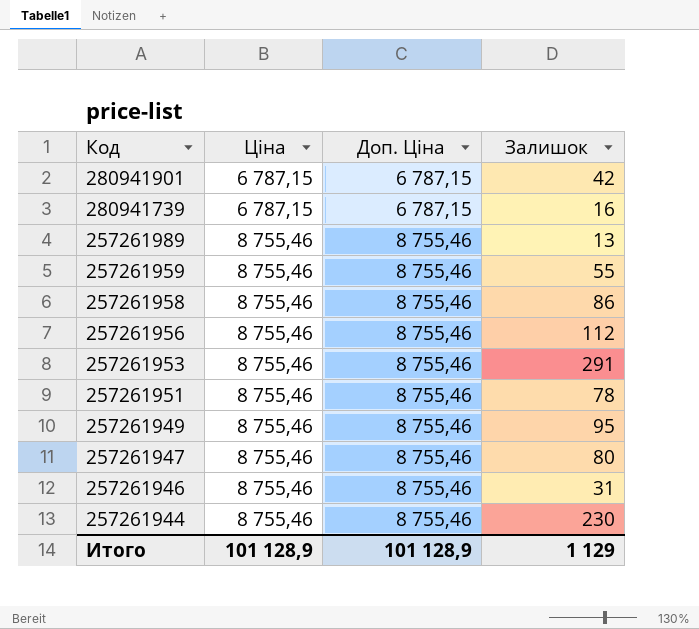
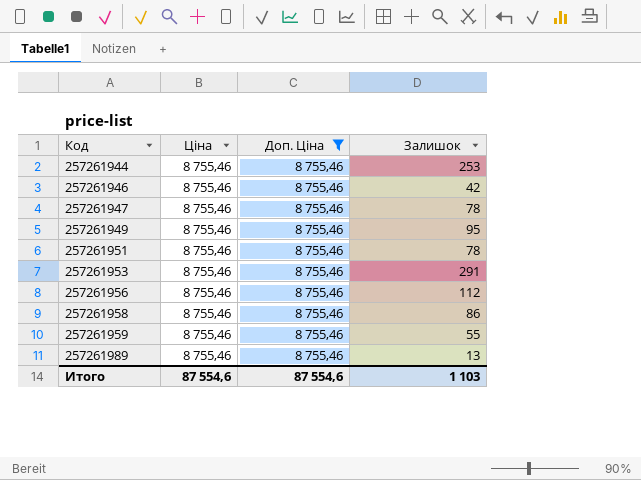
filter: none -> Доп. Ціна = 8 755,46
row order: Код descending -> Код ascending
257261944 | Залишок: 230 -> 253
257261946 | Залишок: 31 -> 42
257261947 | Залишок: 80 -> 78
Итого | Ціна: 101 128,9 -> 87 554,6
Итого | Доп. Ціна: 101 128,9 -> 87 554,6
Итого | Залишок: 1 129 -> 1 103

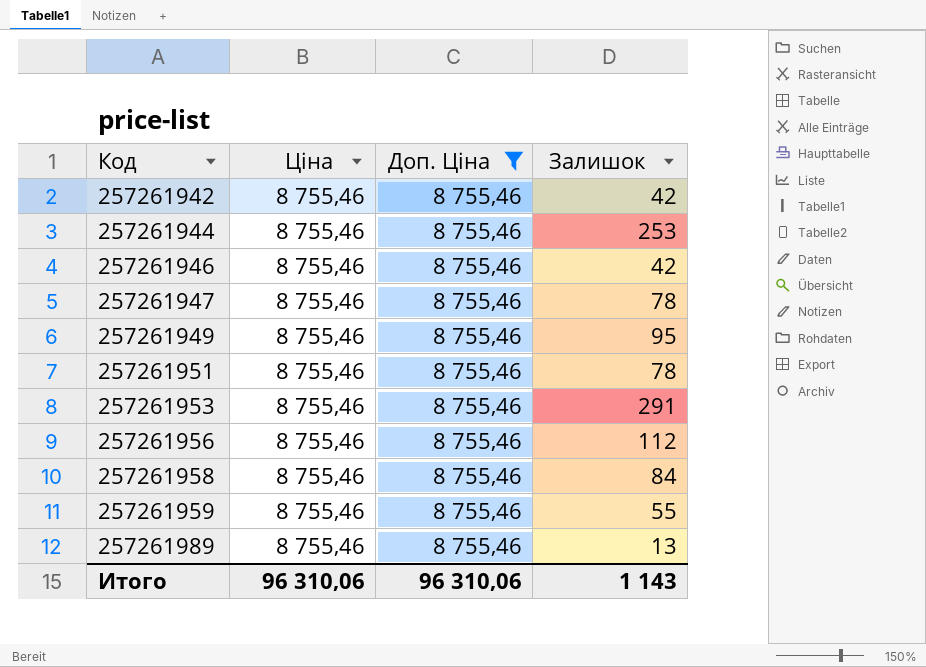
row 257261942: none -> 8 755,46 | 8 755,46 | 42
257261958 | Залишок: 86 -> 84
Итого | Ціна: 87 554,6 -> 96 310,06
Итого | Доп. Ціна: 87 554,6 -> 96 310,06
Итого | Залишок: 1 103 -> 1 143

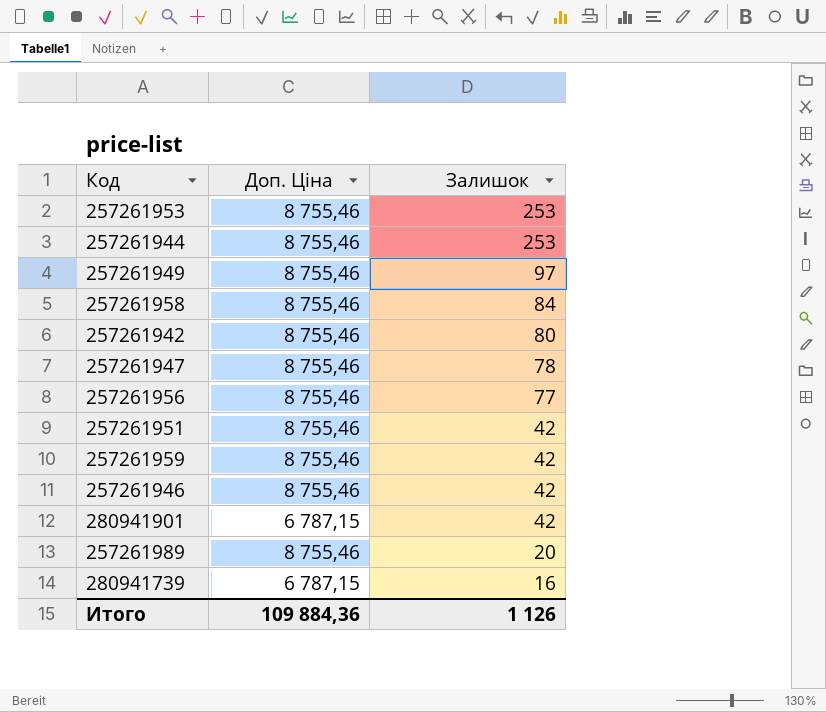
filter: Доп. Ціна = 8 755,46 -> none
row order: Код ascending -> Залишок descending
column Ціна | position: 2 -> none
257261953 | Залишок: 291 -> 253
257261949 | Залишок: 95 -> 97
257261942 | Залишок: 42 -> 80
257261956 | Залишок: 112 -> 77
257261951 | Залишок: 78 -> 42
257261959 | Залишок: 55 -> 42
257261989 | Залишок: 13 -> 20
Итого | Доп. Ціна: 96 310,06 -> 109 884,36
Итого | Залишок: 1 143 -> 1 126

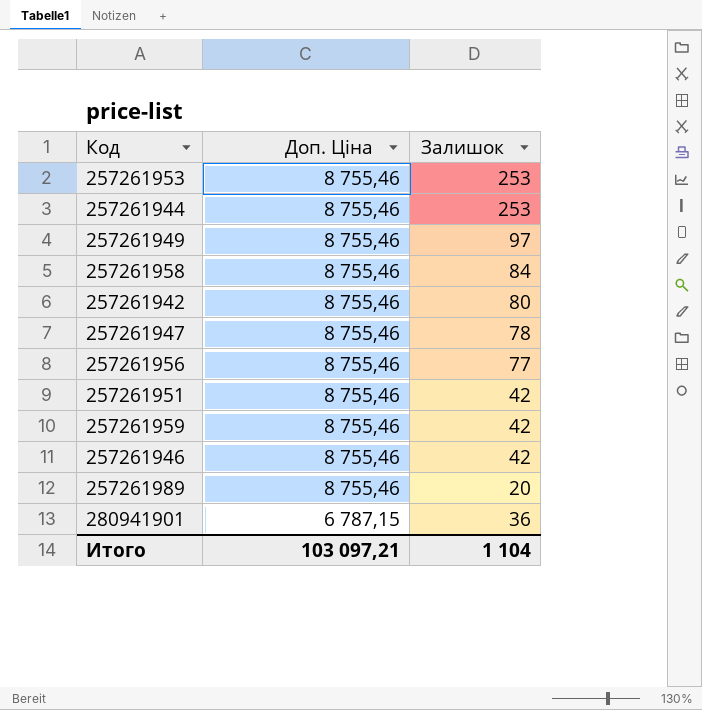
row order: Залишок descending -> Доп. Ціна descending
row 280941739: 6 787,15 | 16 -> none
280941901 | Залишок: 42 -> 36
Итого | Доп. Ціна: 109 884,36 -> 103 097,21
Итого | Залишок: 1 126 -> 1 104

